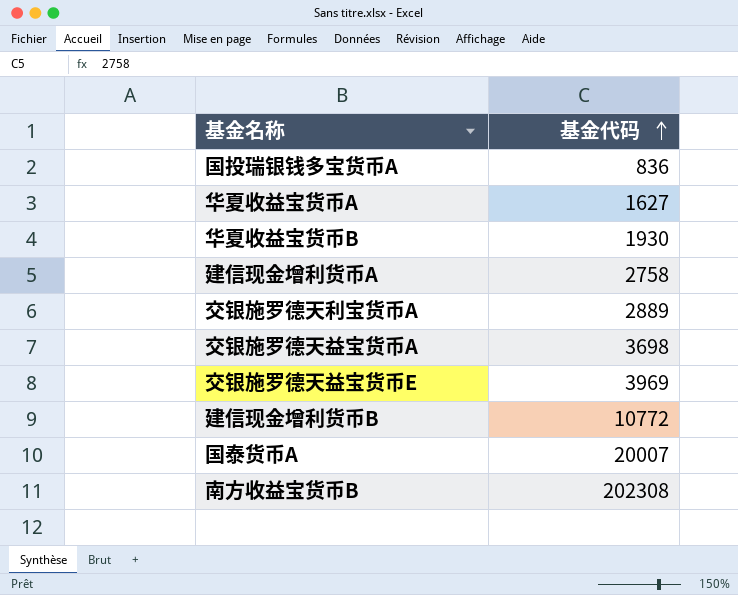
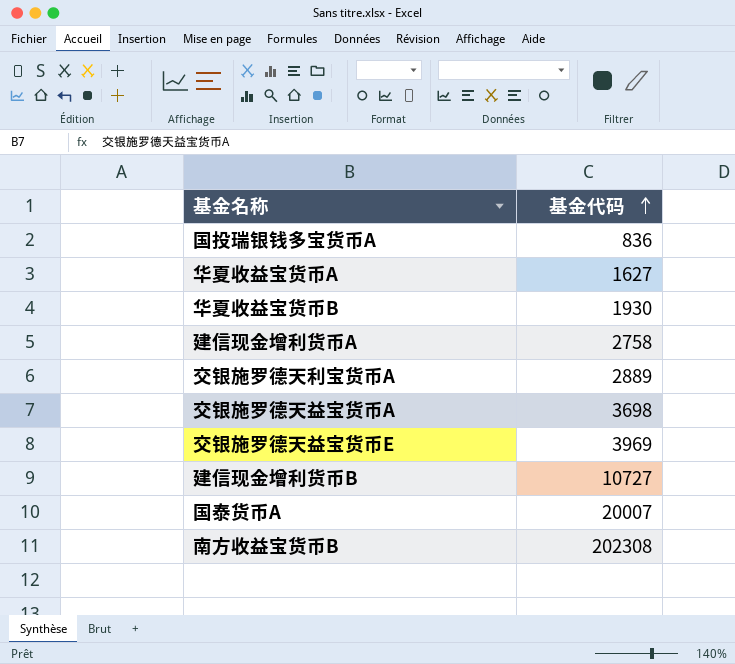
建信现金增利货币B | 基金代码: 10772 -> 10727

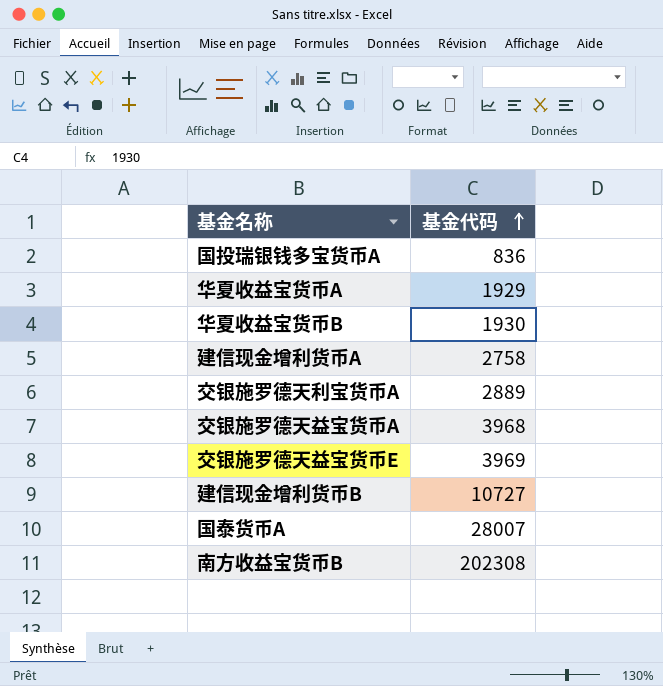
华夏收益宝货币A | 基金代码: 1627 -> 1929
交银施罗德天益宝货币A | 基金代码: 3698 -> 3968
国泰货币A | 基金代码: 20007 -> 28007

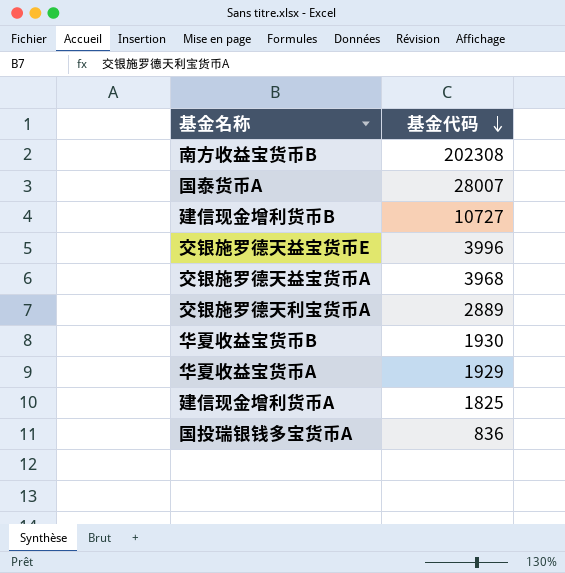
row order: 基金代码 ascending -> 基金代码 descending
交银施罗德天益宝货币E | 基金代码: 3969 -> 3996
建信现金增利货币A | 基金代码: 2758 -> 1825

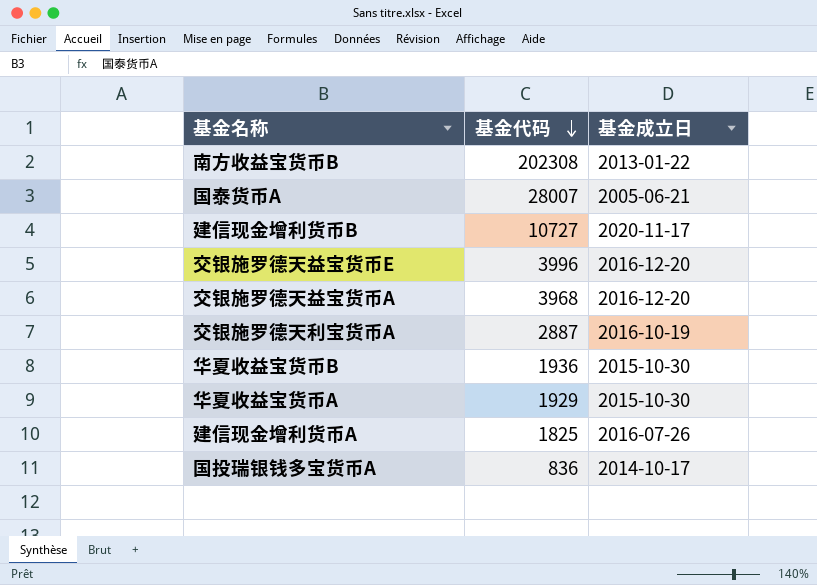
column 基金成立日 | position: none -> 3
交银施罗德天利宝货币A | 基金代码: 2889 -> 2887
华夏收益宝货币B | 基金代码: 1930 -> 1936

